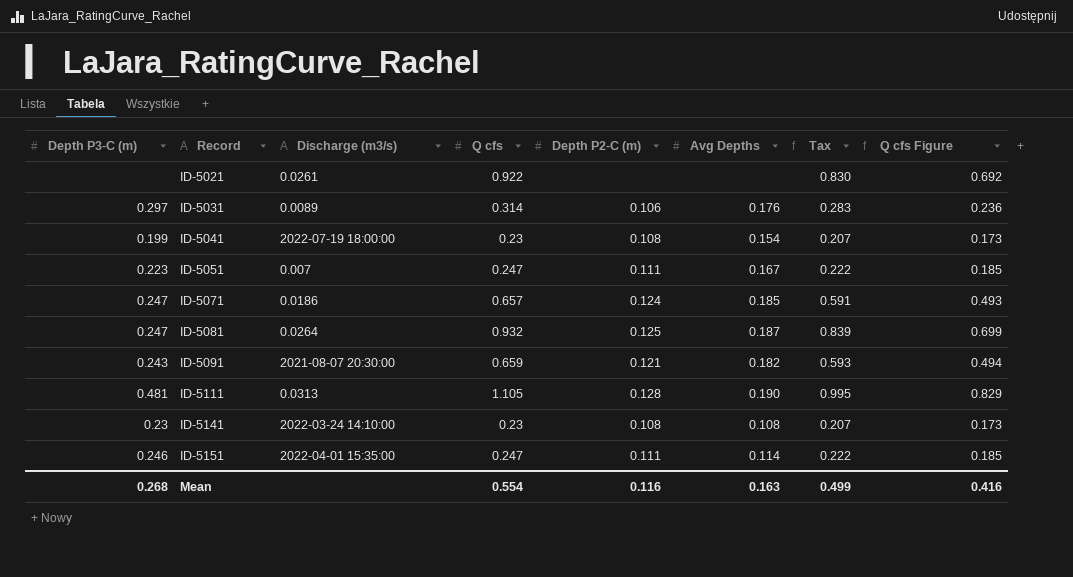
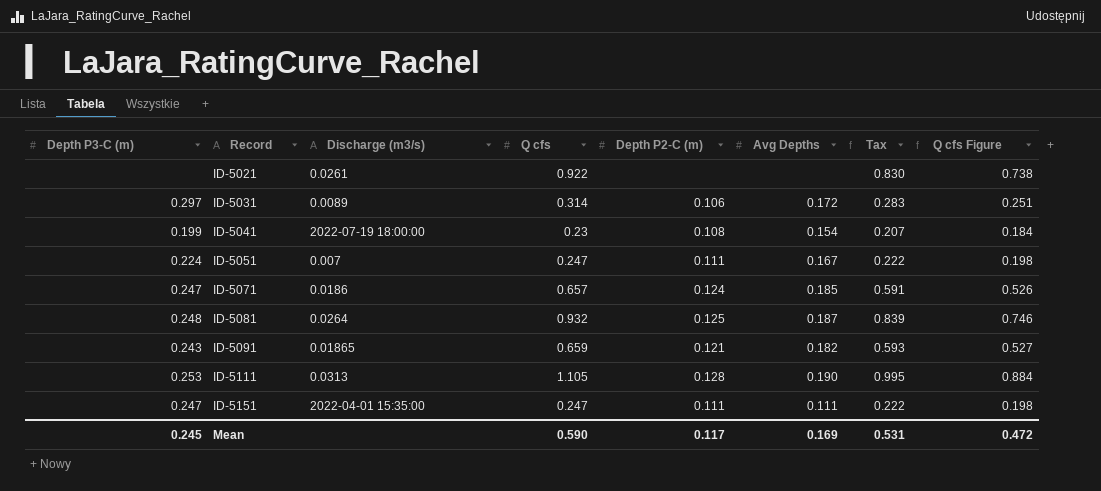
column Q cfs Figure | formula: [Q cfs] * 0.75 -> [Q cfs] * 0.8
row ID-5141: 0.23 | 2022-03-24 14:10:00 | 0.23 | 0.108 | 0.108 | 0.207 | 0.173 -> none
ID-5031 | Avg Depths: 0.176 -> 0.172
ID-5051 | Depth P3-C (m): 0.223 -> 0.224
ID-5081 | Depth P3-C (m): 0.247 -> 0.248
ID-5091 | Discharge (m3/s): 2021-08-07 20:30:00 -> 0.01865
ID-5111 | Depth P3-C (m): 0.481 -> 0.253
ID-5151 | Depth P3-C (m): 0.246 -> 0.247
ID-5151 | Avg Depths: 0.114 -> 0.111
Mean | Depth P3-C (m): 0.268 -> 0.245
Mean | Q cfs: 0.554 -> 0.590
Mean | Depth P2-C (m): 0.116 -> 0.117
Mean | Avg Depths: 0.163 -> 0.169
Mean | Tax: 0.499 -> 0.531
Mean | Q cfs Figure: 0.416 -> 0.472

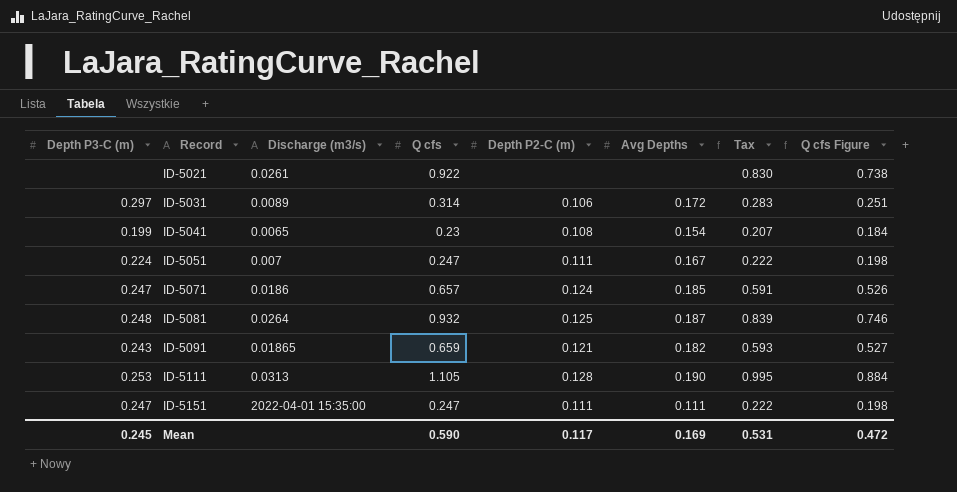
ID-5041 | Discharge (m3/s): 2022-07-19 18:00:00 -> 0.0065

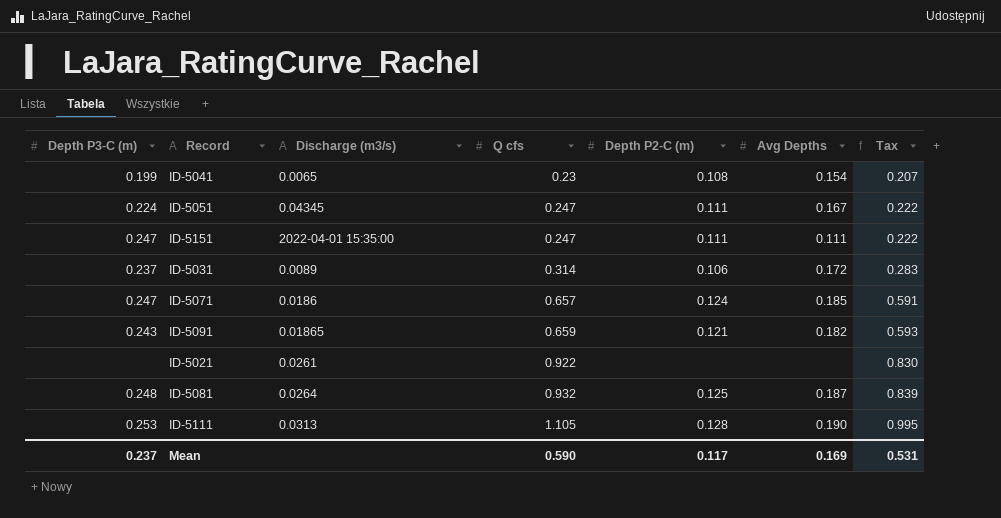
row order: Record ascending -> Q cfs ascending
column Q cfs Figure | formula: [Q cfs] * 0.8 -> none
ID-5051 | Discharge (m3/s): 0.007 -> 0.04345
ID-5031 | Depth P3-C (m): 0.297 -> 0.237
Mean | Depth P3-C (m): 0.245 -> 0.237

